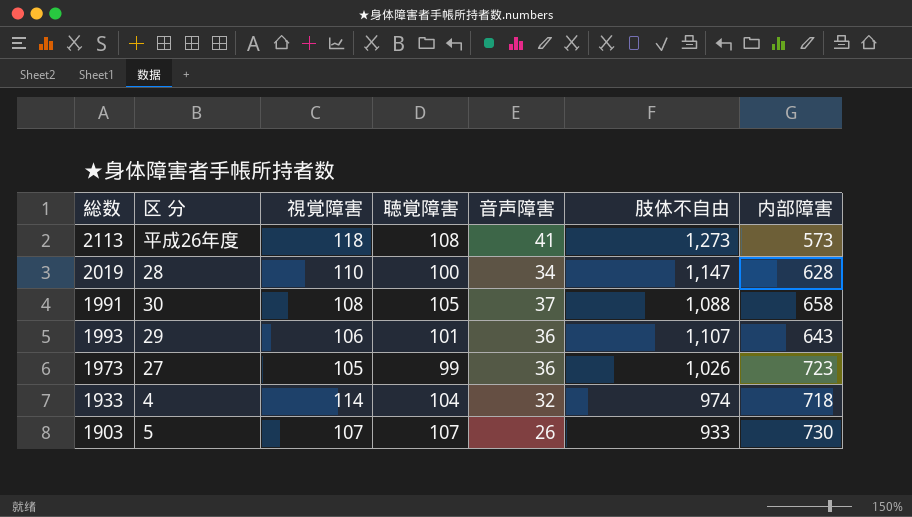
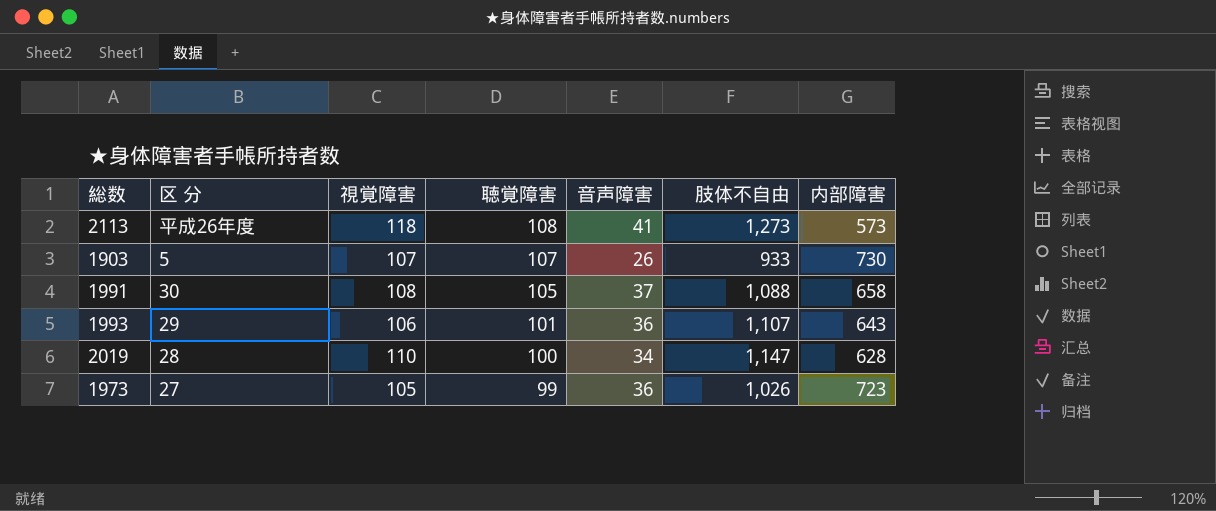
row order: none -> 聴覚障害 descending
row 1933: 4 | 114 | 104 | 32 | 974 | 718 -> none

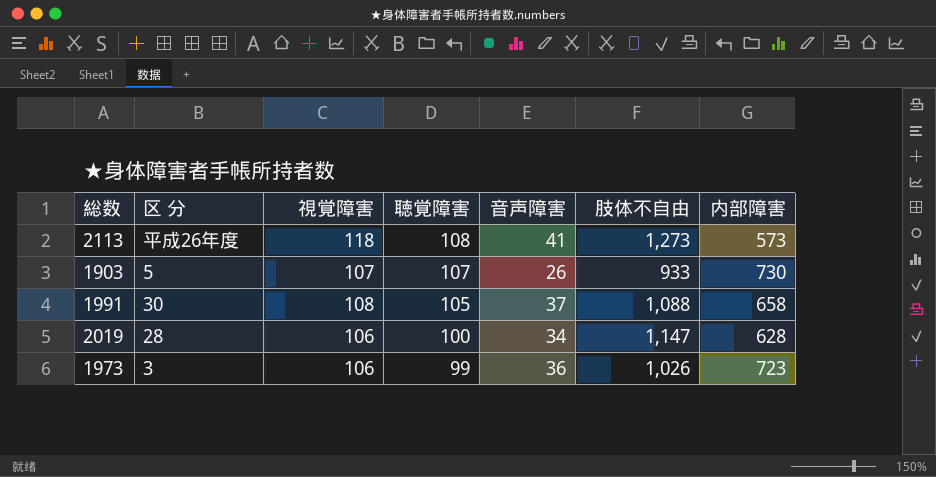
row 1993: 29 | 106 | 101 | 36 | 1,107 | 643 -> none
2019 | 視覚障害: 110 -> 106
1973 | 区 分: 27 -> 3
1973 | 視覚障害: 105 -> 106

